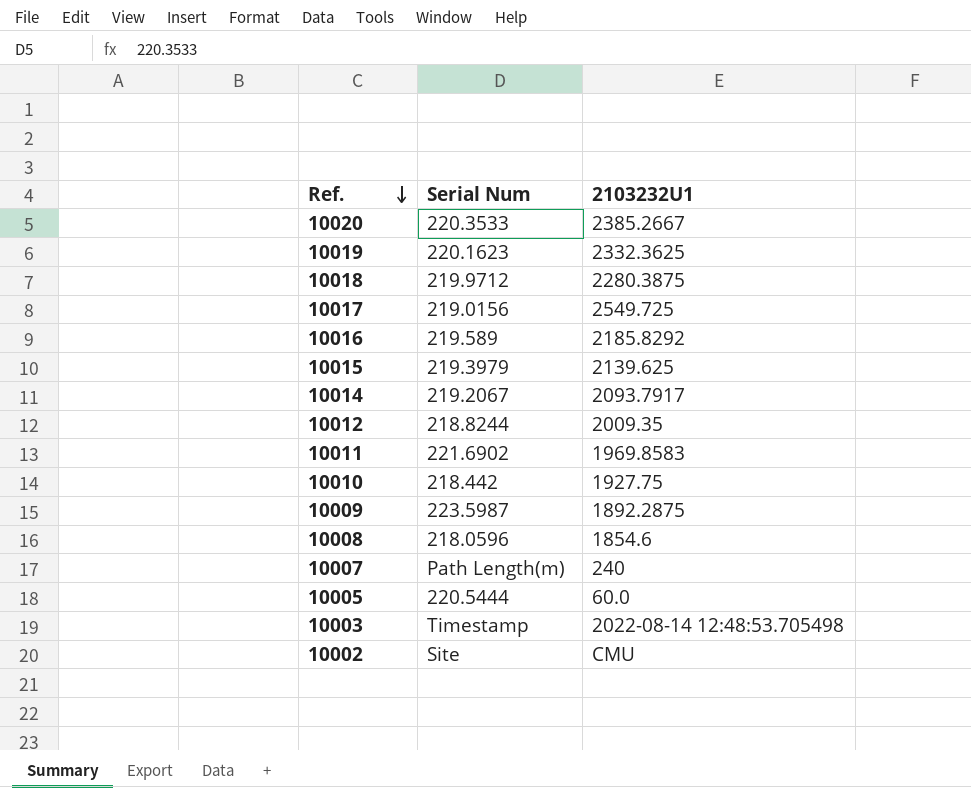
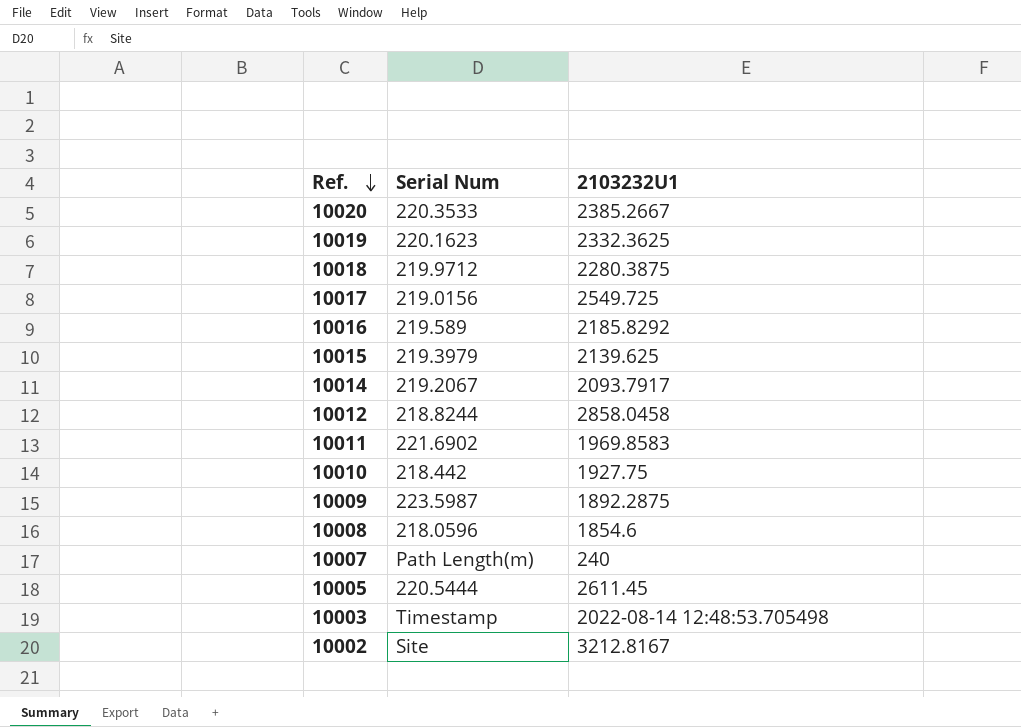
10012 | 2103232U1: 2009.35 -> 2858.0458
10005 | 2103232U1: 60.0 -> 2611.45
10002 | 2103232U1: CMU -> 3212.8167

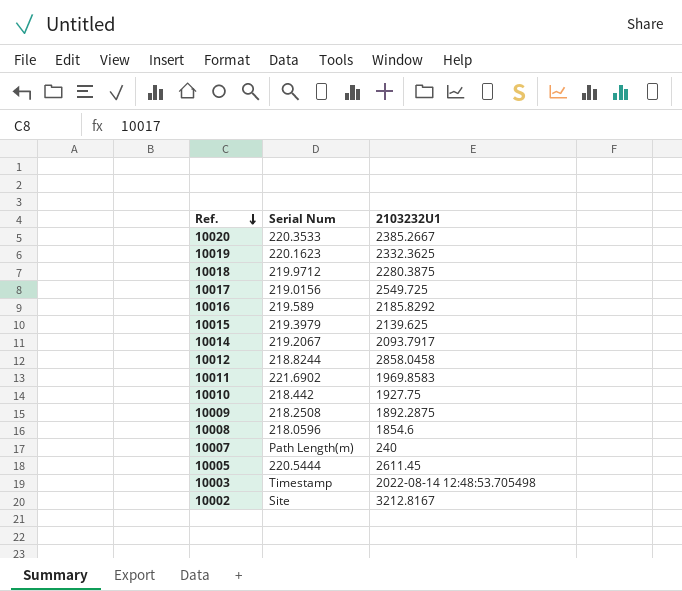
10009 | Serial Num: 223.5987 -> 218.2508

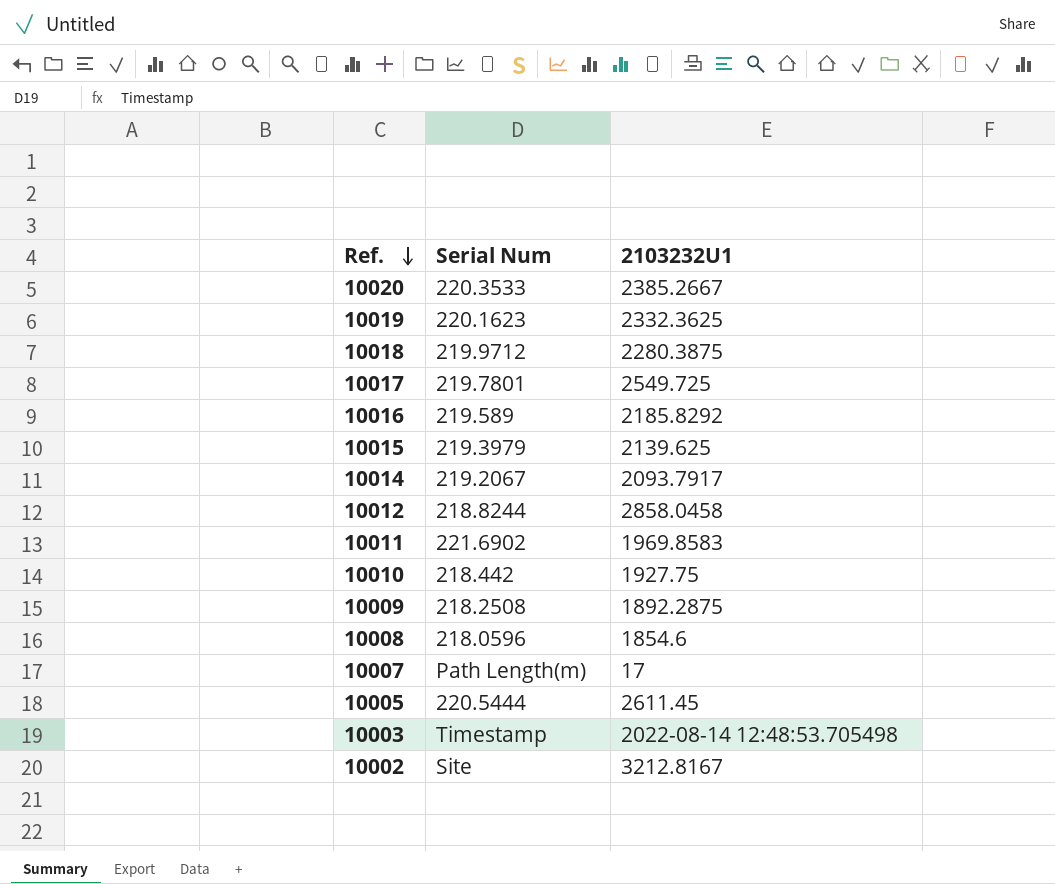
10017 | Serial Num: 219.0156 -> 219.7801
10007 | 2103232U1: 240 -> 17

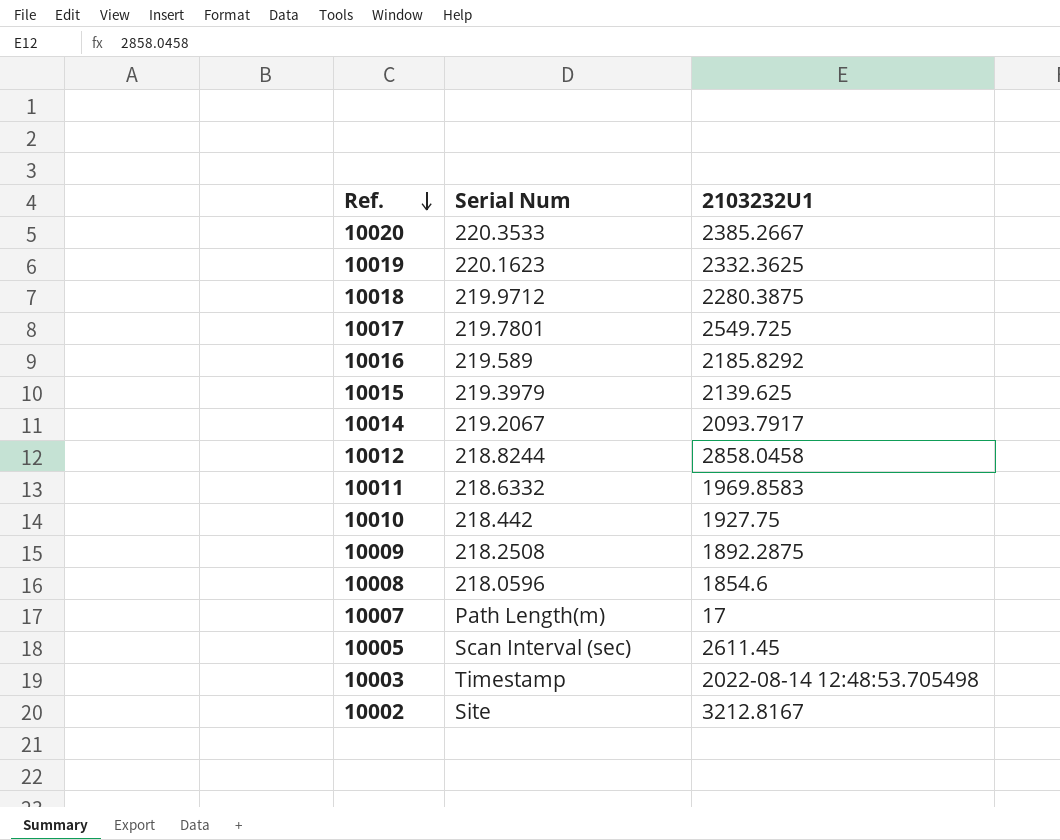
10011 | Serial Num: 221.6902 -> 218.6332
10005 | Serial Num: 220.5444 -> Scan Interval (sec)

